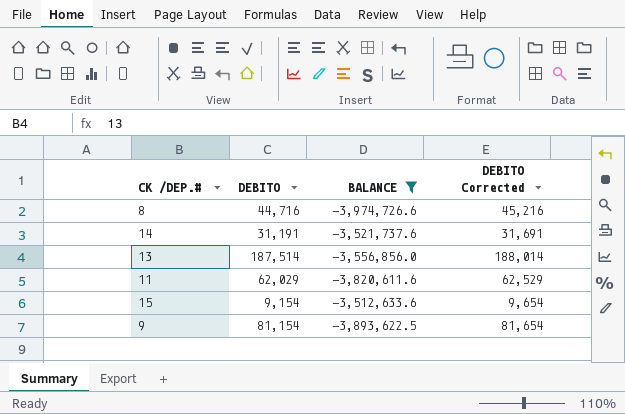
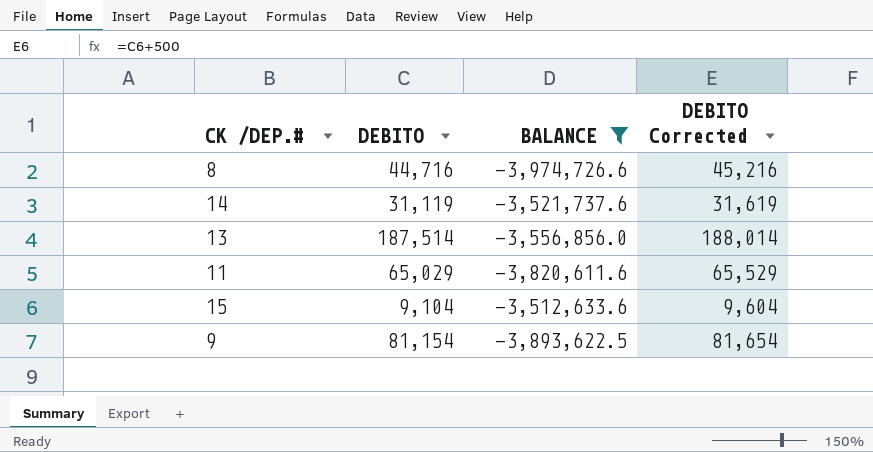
14 | DEBITO: 31,191 -> 31,119
14 | DEBITO Corrected: 31,691 -> 31,619
11 | DEBITO: 62,029 -> 65,029
11 | DEBITO Corrected: 62,529 -> 65,529
15 | DEBITO: 9,154 -> 9,104
15 | DEBITO Corrected: 9,654 -> 9,604

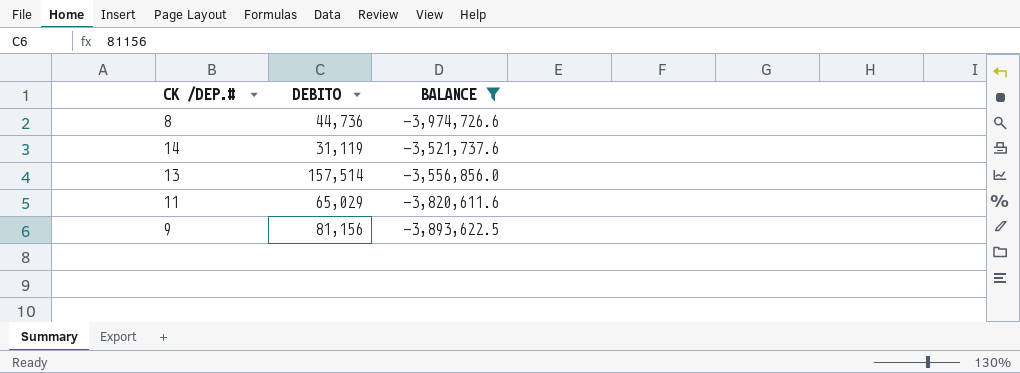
column DEBITO Corrected | formula: [DEBITO] + 500 -> none
row 15: 9,104 | -3,512,633.6 | 9,604 -> none
8 | DEBITO: 44,716 -> 44,736
13 | DEBITO: 187,514 -> 157,514
9 | DEBITO: 81,154 -> 81,156

